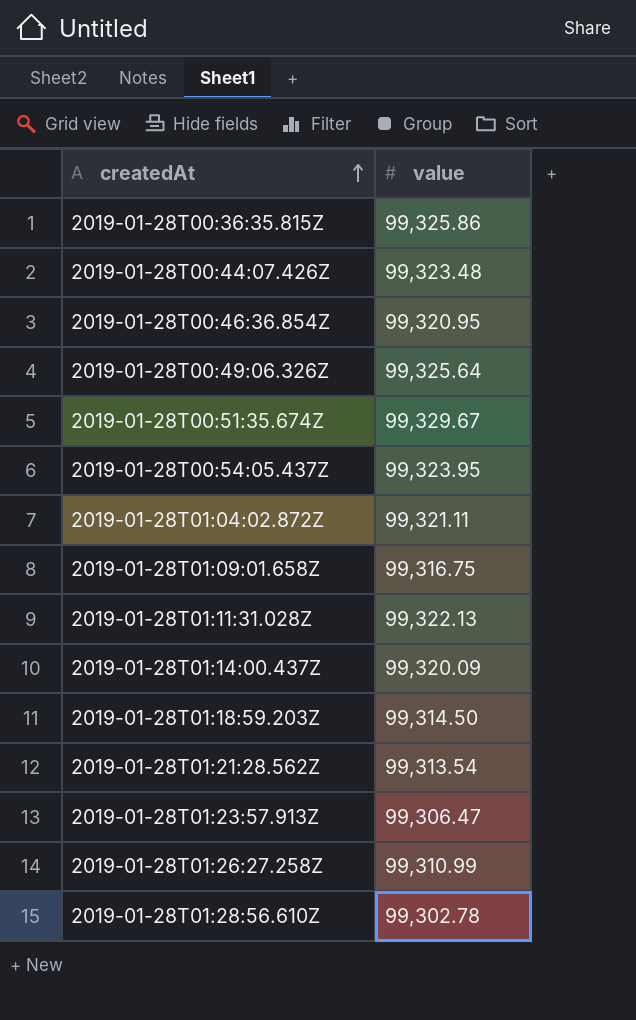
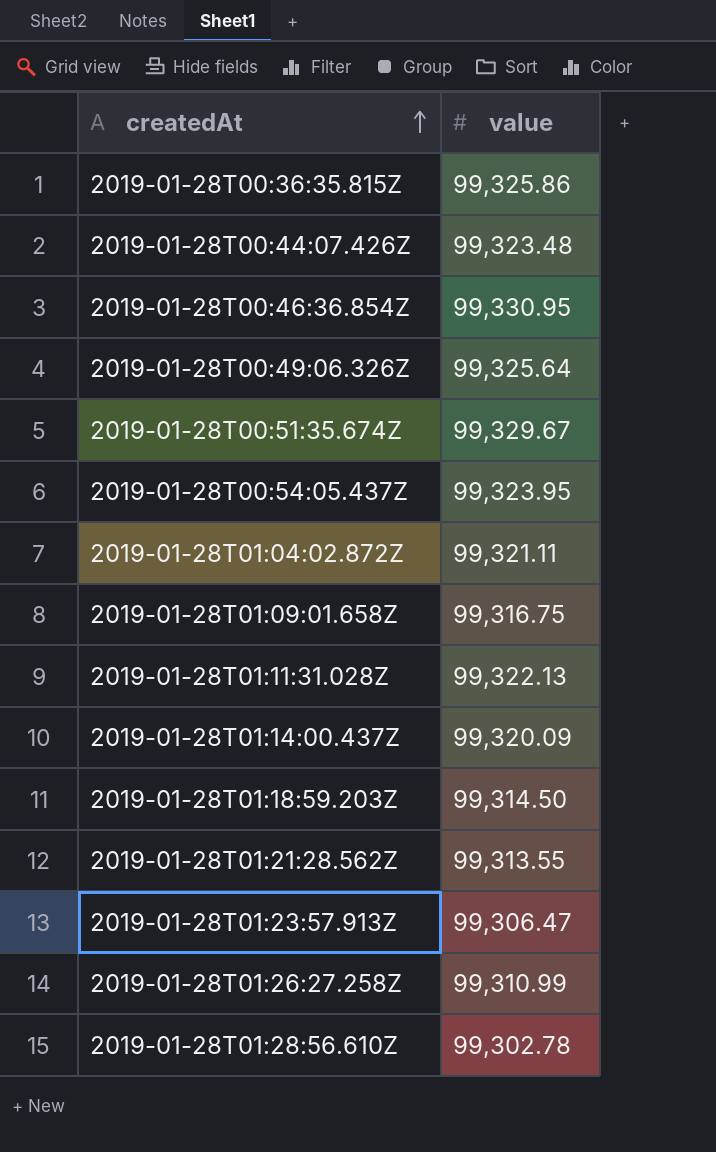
2019-01-28T00:46:36.854Z | value: 99,320.95 -> 99,330.95
2019-01-28T01:21:28.562Z | value: 99,313.54 -> 99,313.55

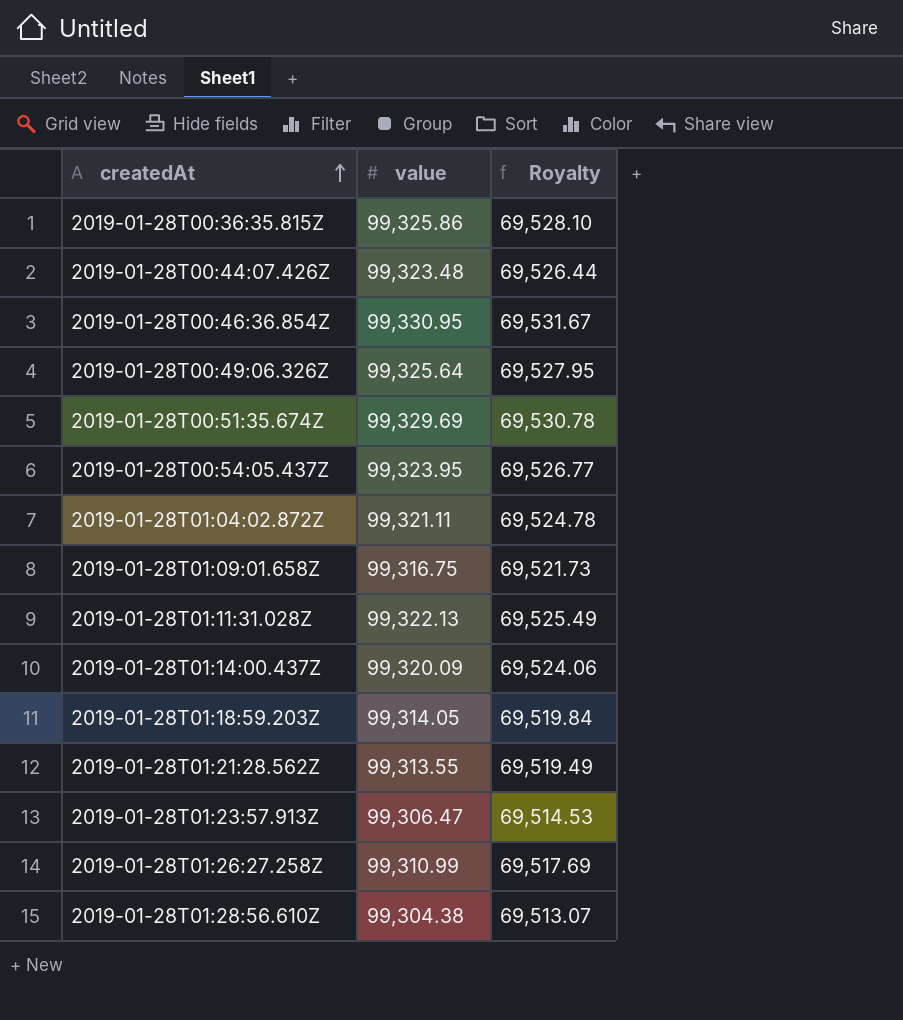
column Royalty | formula: none -> [value] * 0.7
2019-01-28T00:51:35.674Z | value: 99,329.67 -> 99,329.69
2019-01-28T01:18:59.203Z | value: 99,314.50 -> 99,314.05
2019-01-28T01:28:56.610Z | value: 99,302.78 -> 99,304.38

